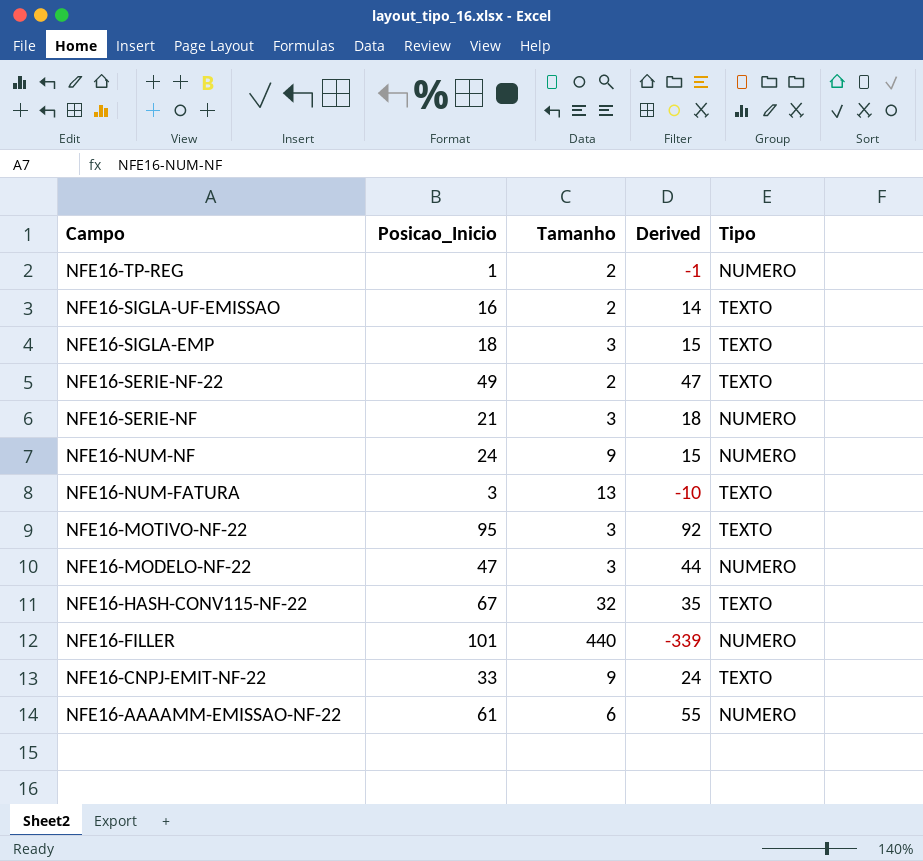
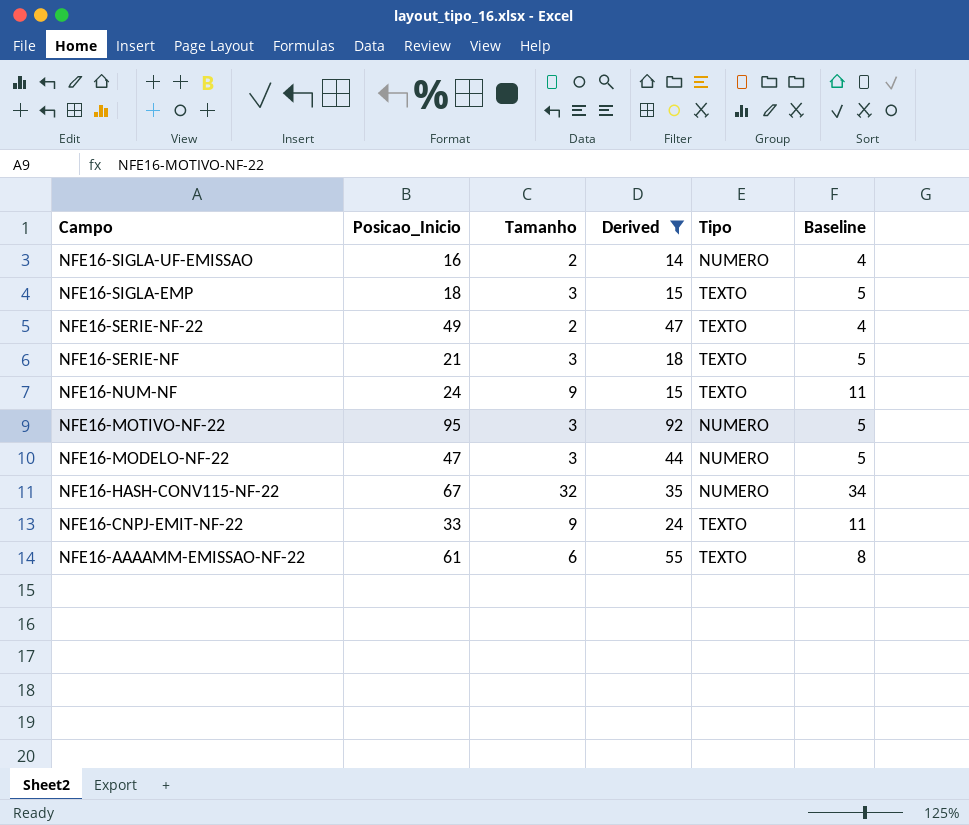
filter: none -> Derived >= 14
column Baseline | formula: none -> [Tamanho] + 2
NFE16-SIGLA-UF-EMISSAO | Tipo: TEXTO -> NUMERO
NFE16-SERIE-NF | Tipo: NUMERO -> TEXTO
NFE16-NUM-NF | Tipo: NUMERO -> TEXTO
NFE16-MOTIVO-NF-22 | Tipo: TEXTO -> NUMERO
NFE16-HASH-CONV115-NF-22 | Tipo: TEXTO -> NUMERO
NFE16-AAAAMM-EMISSAO-NF-22 | Tipo: NUMERO -> TEXTO

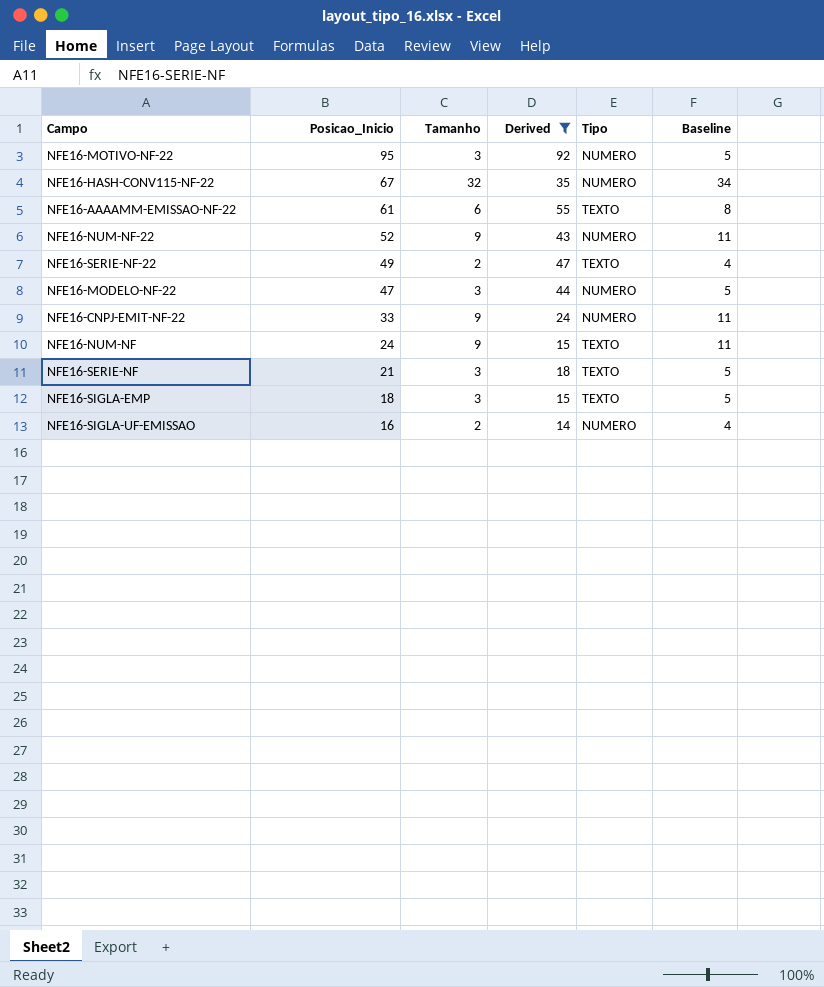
row order: Campo descending -> Posicao_Inicio descending
row NFE16-NUM-NF-22: none -> 52 | 9 | 43 | NUMERO | 11
NFE16-CNPJ-EMIT-NF-22 | Tipo: TEXTO -> NUMERO

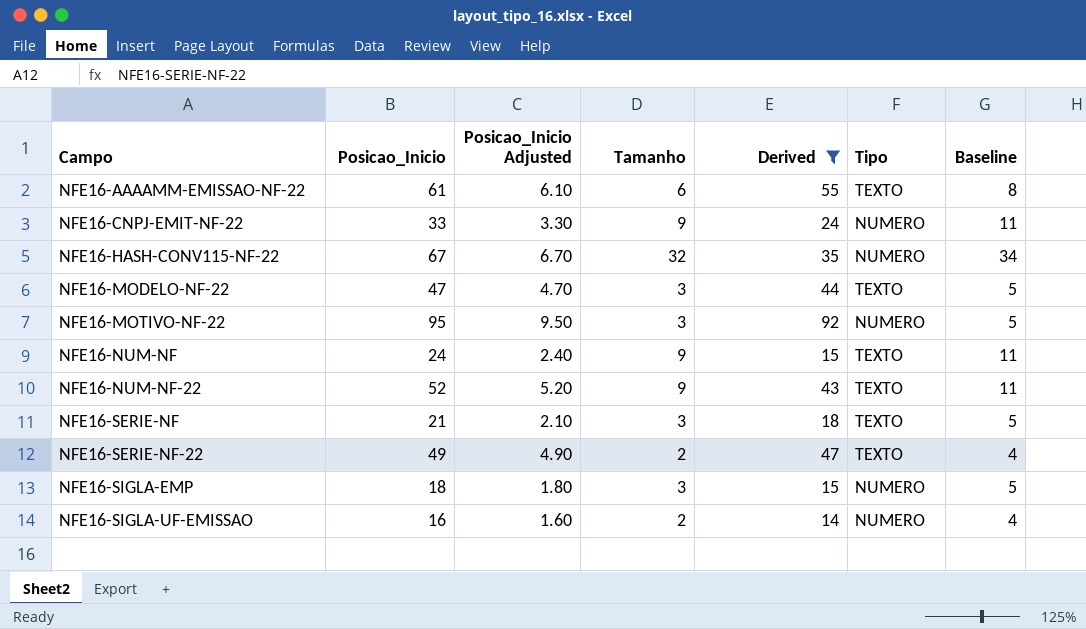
row order: Posicao_Inicio descending -> Campo ascending
column Posicao_Inicio Adjusted | formula: none -> [Posicao_Inicio] * 0.1
NFE16-MODELO-NF-22 | Tipo: NUMERO -> TEXTO
NFE16-NUM-NF-22 | Tipo: NUMERO -> TEXTO
NFE16-SIGLA-EMP | Tipo: TEXTO -> NUMERO

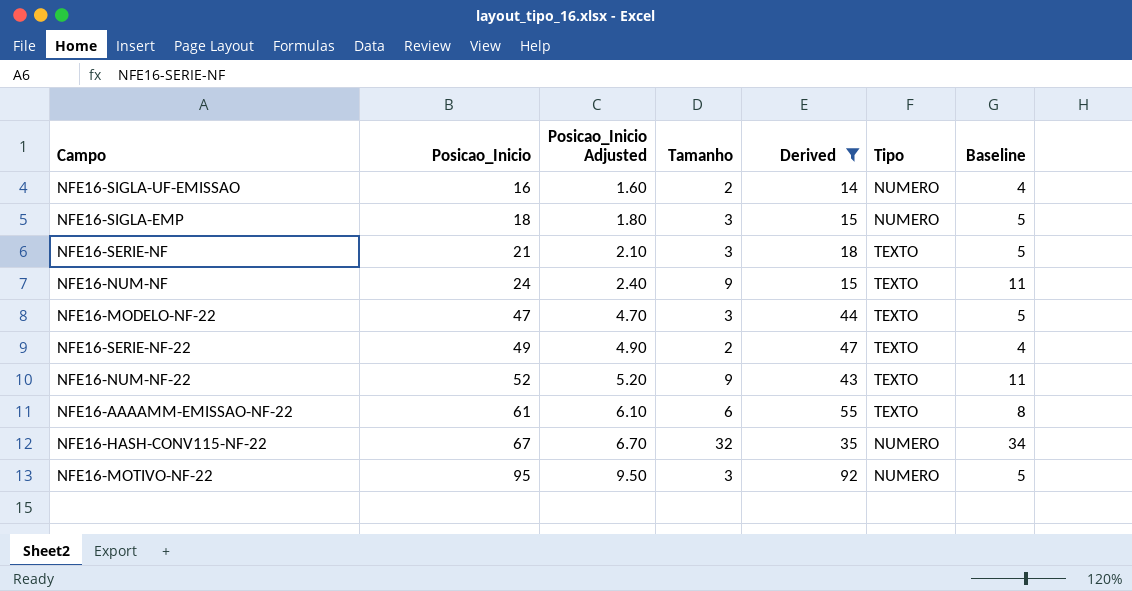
row order: Campo ascending -> Posicao_Inicio ascending
row NFE16-CNPJ-EMIT-NF-22: 33 | 3.30 | 9 | 24 | NUMERO | 11 -> none

